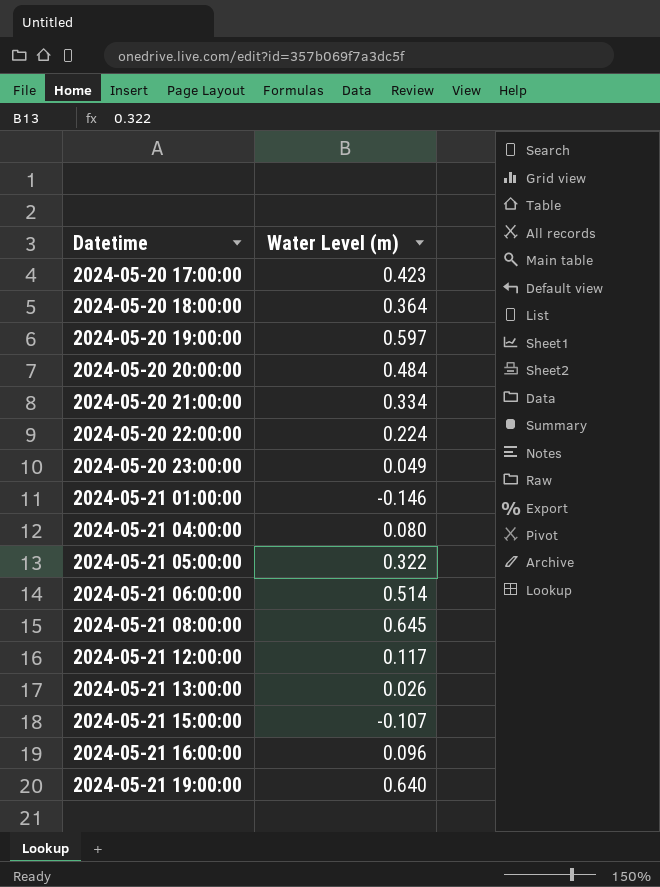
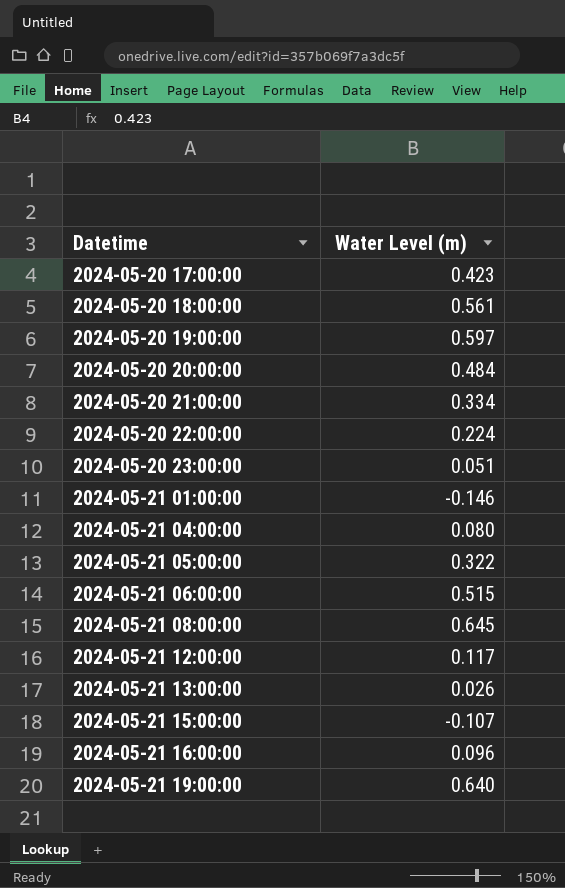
2024-05-20 18:00:00 | Water Level (m): 0.364 -> 0.561
2024-05-20 23:00:00 | Water Level (m): 0.049 -> 0.051
2024-05-21 06:00:00 | Water Level (m): 0.514 -> 0.515

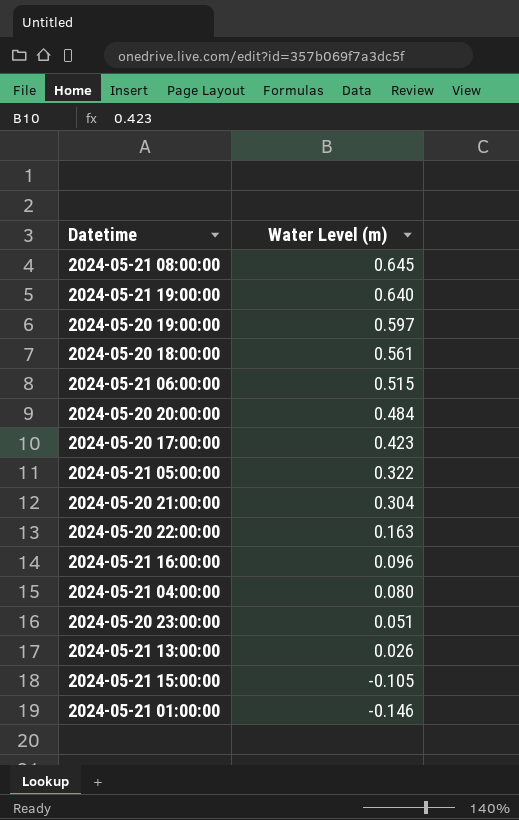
row order: Datetime ascending -> Water Level (m) descending
row 2024-05-21 12:00:00: 0.117 -> none
2024-05-20 21:00:00 | Water Level (m): 0.334 -> 0.304
2024-05-20 22:00:00 | Water Level (m): 0.224 -> 0.163
2024-05-21 15:00:00 | Water Level (m): -0.107 -> -0.105

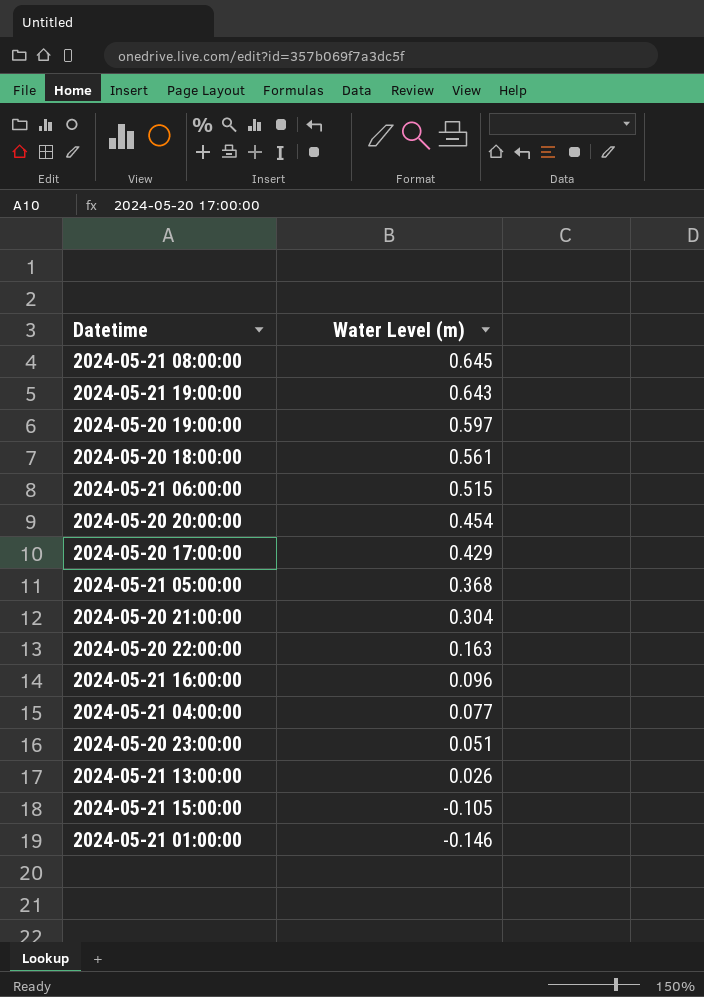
2024-05-21 19:00:00 | Water Level (m): 0.640 -> 0.643
2024-05-20 20:00:00 | Water Level (m): 0.484 -> 0.454
2024-05-20 17:00:00 | Water Level (m): 0.423 -> 0.429
2024-05-21 05:00:00 | Water Level (m): 0.322 -> 0.368
2024-05-21 04:00:00 | Water Level (m): 0.080 -> 0.077

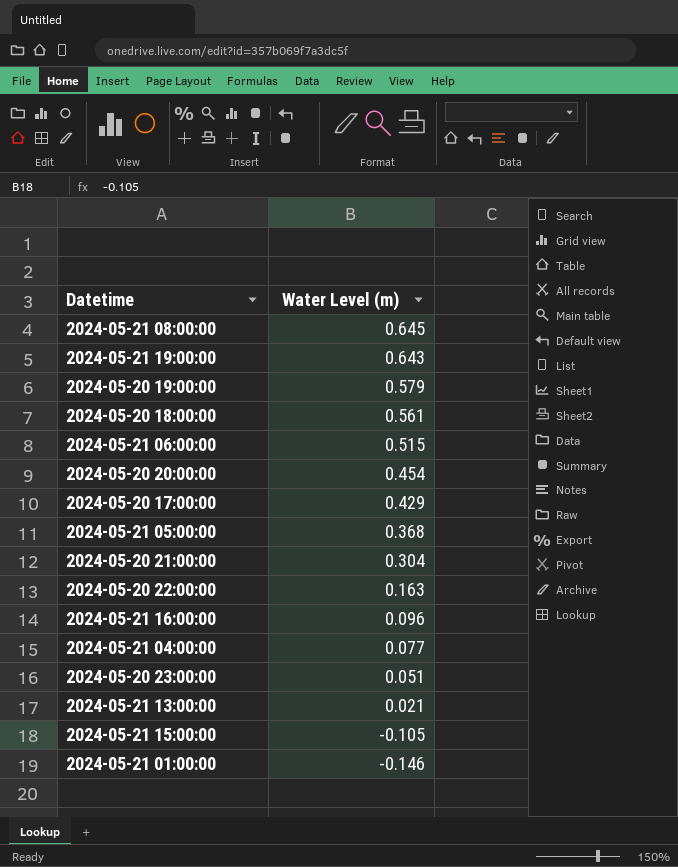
2024-05-20 19:00:00 | Water Level (m): 0.597 -> 0.579
2024-05-21 13:00:00 | Water Level (m): 0.026 -> 0.021

